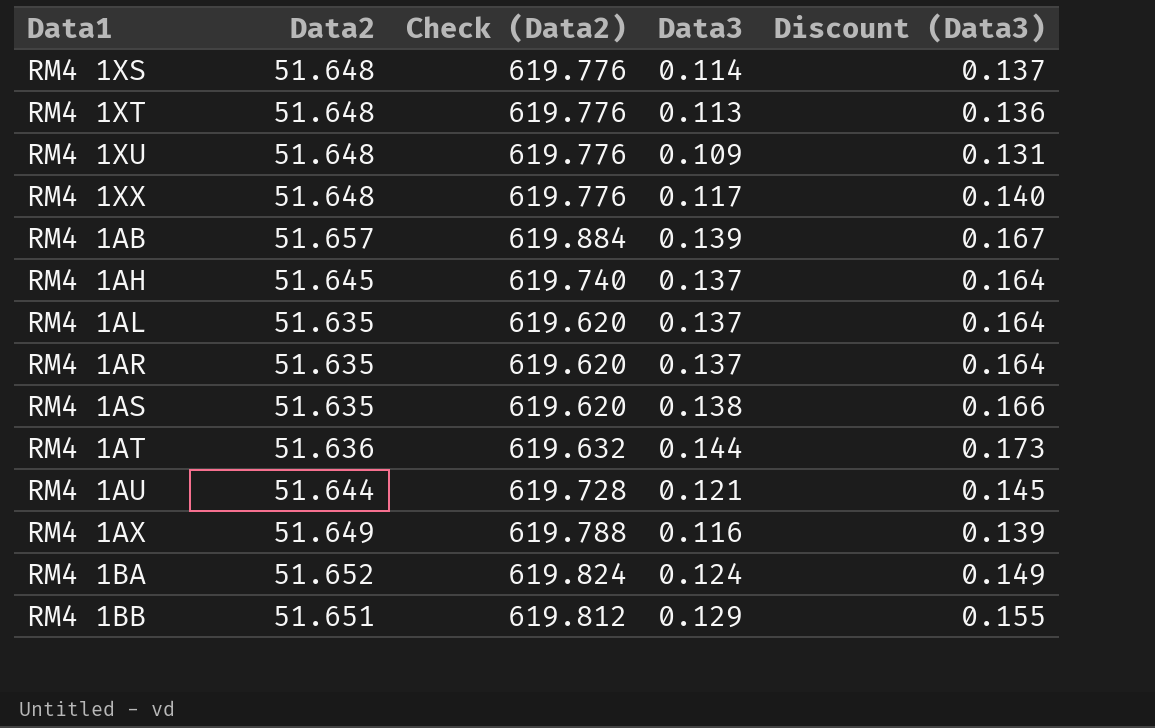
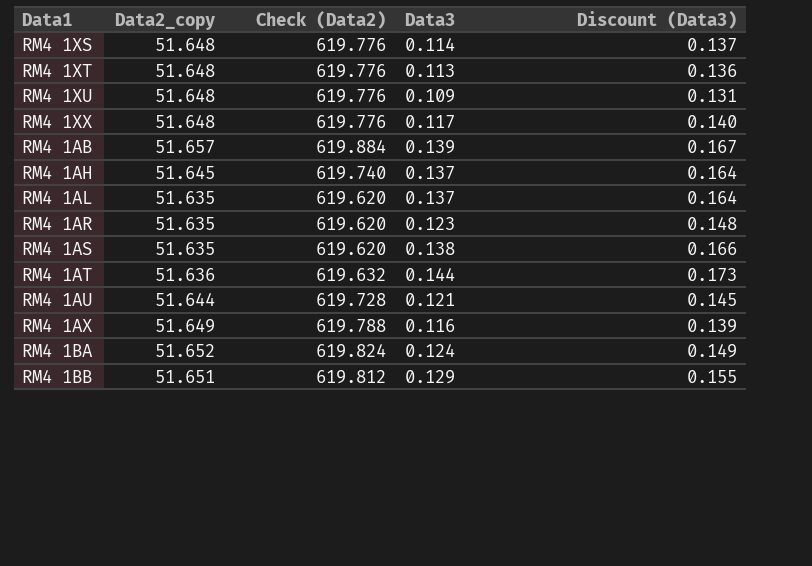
column name: Data2 -> Data2_copy
RM4 1AR | Data3: 0.137 -> 0.123
RM4 1AR | Discount (Data3): 0.164 -> 0.148

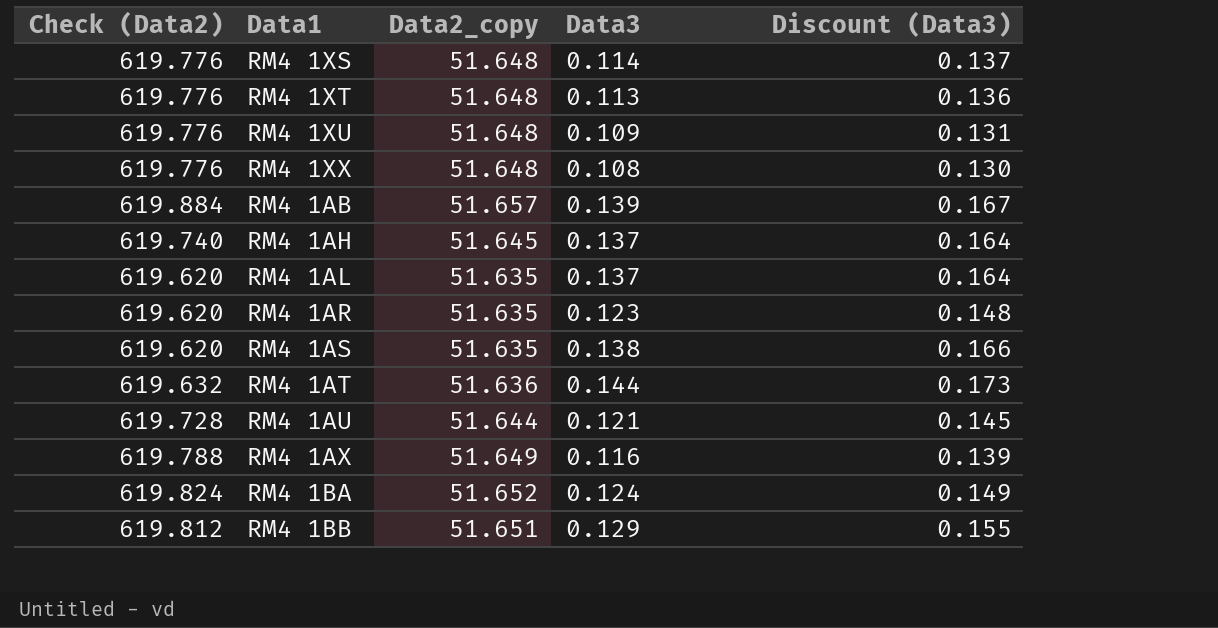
column Check (Data2) | position: 3 -> 1
RM4 1XX | Data3: 0.117 -> 0.108
RM4 1XX | Discount (Data3): 0.140 -> 0.130

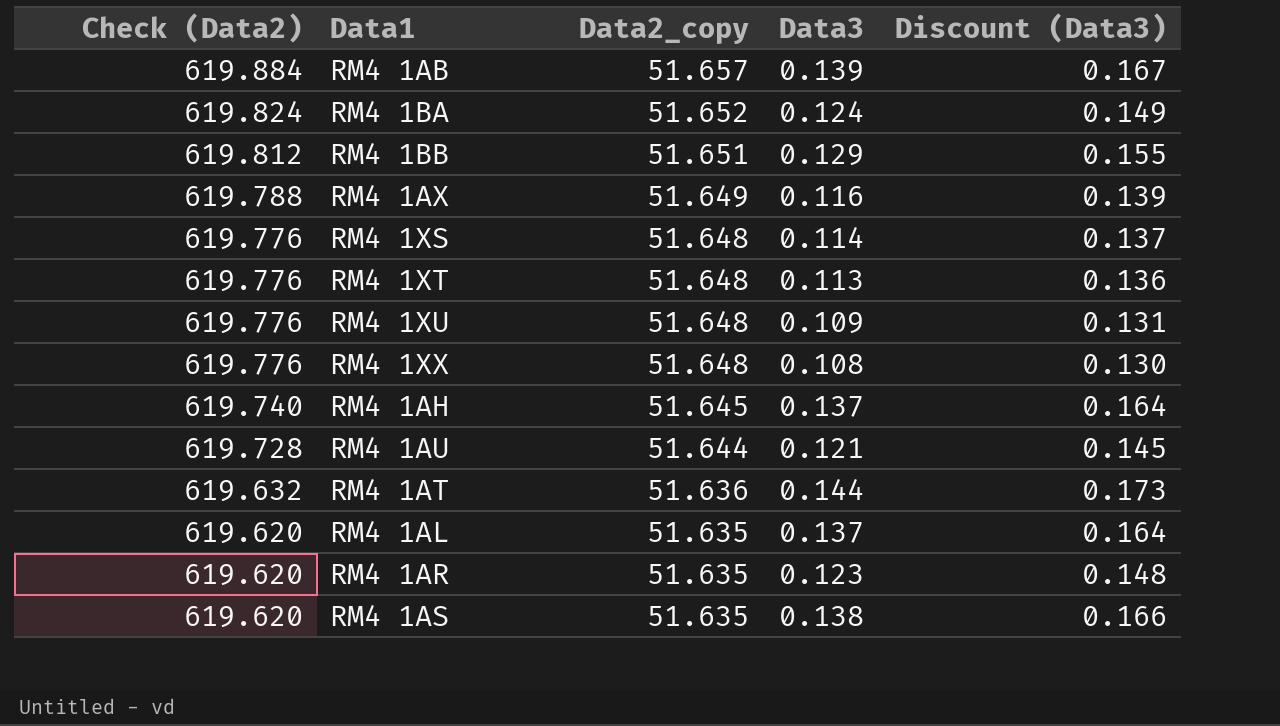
row order: none -> Check (Data2) descending

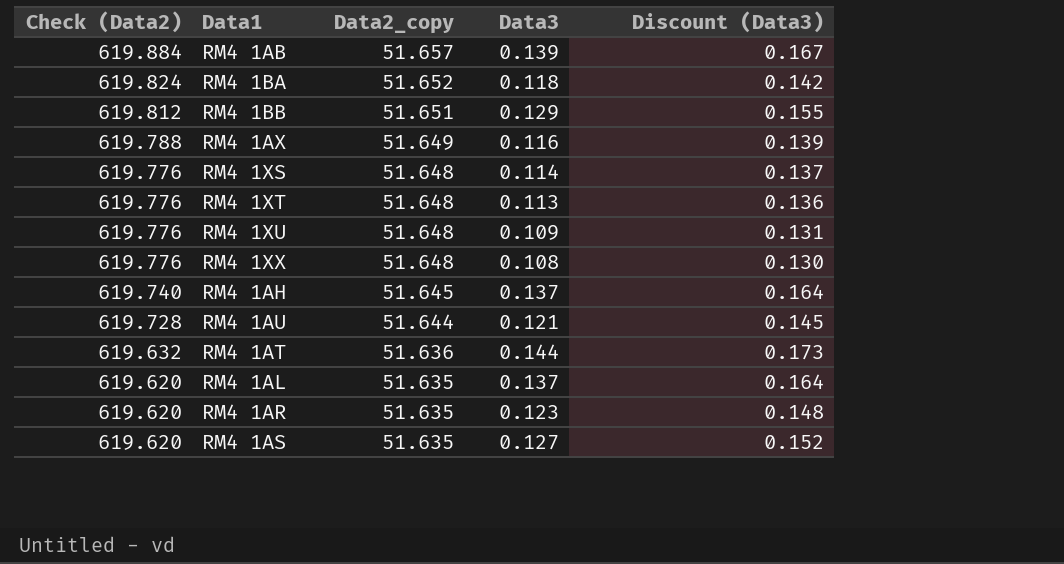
RM4 1BA | Data3: 0.124 -> 0.118
RM4 1BA | Discount (Data3): 0.149 -> 0.142
RM4 1AS | Data3: 0.138 -> 0.127
RM4 1AS | Discount (Data3): 0.166 -> 0.152

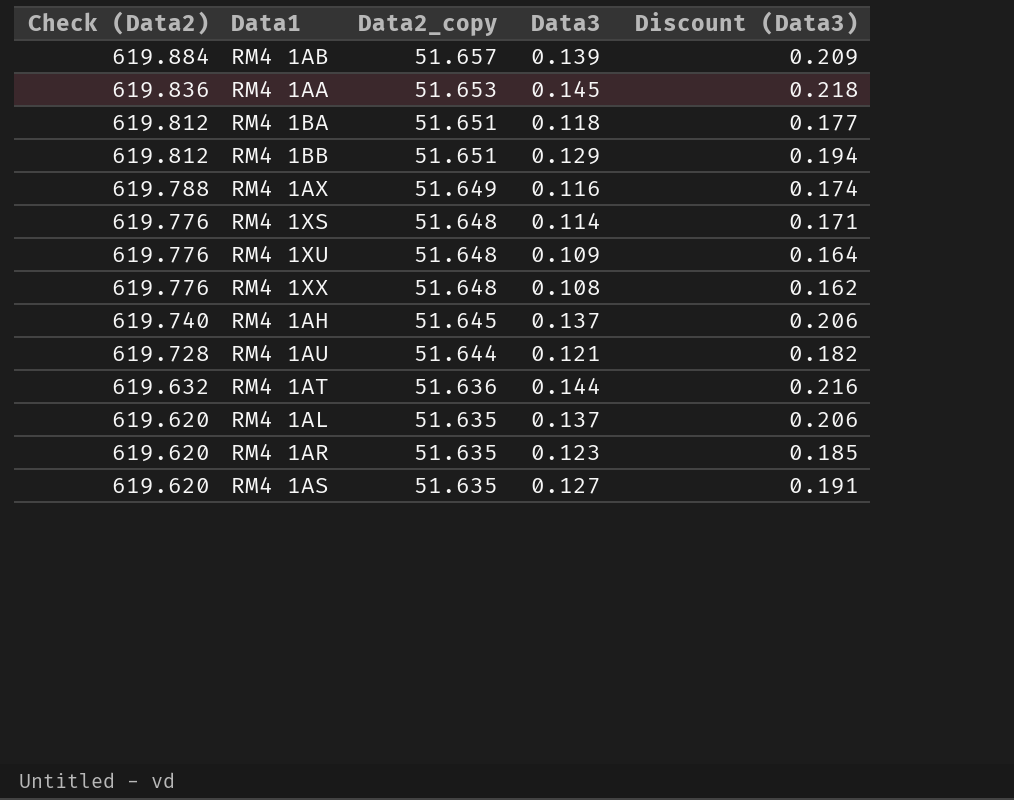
column Discount (Data3) | formula: [Data3] * 1.2 -> [Data3] * 1.5
row RM4 1XT: 619.776 | 51.648 | 0.113 | 0.136 -> none
row RM4 1AA: none -> 619.836 | 51.653 | 0.145 | 0.218
RM4 1BA | Check (Data2): 619.824 -> 619.812
RM4 1BA | Data2_copy: 51.652 -> 51.651

